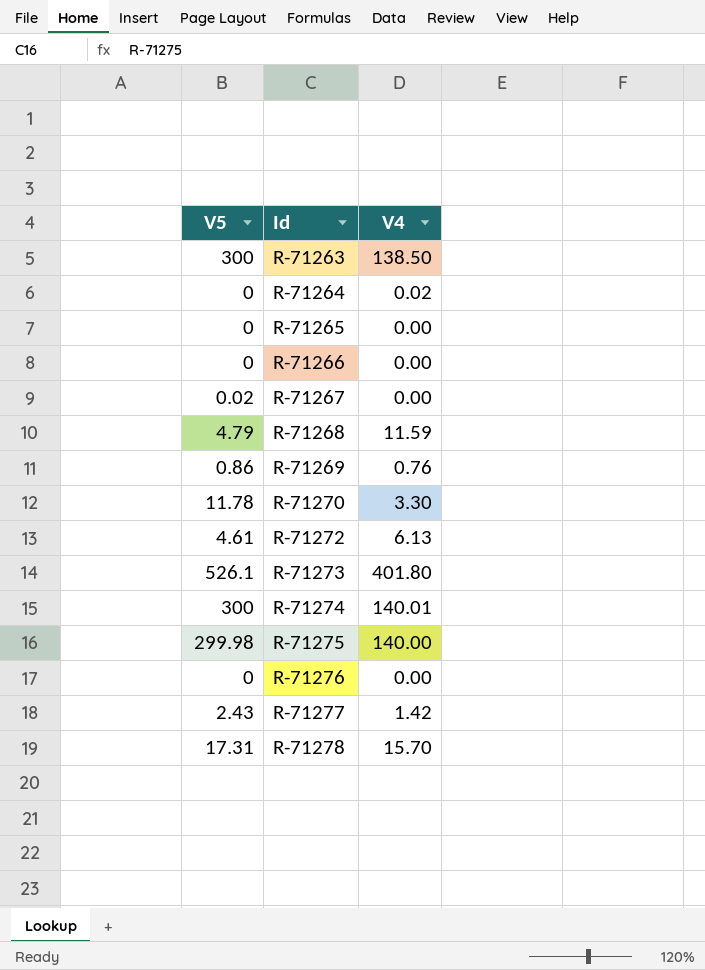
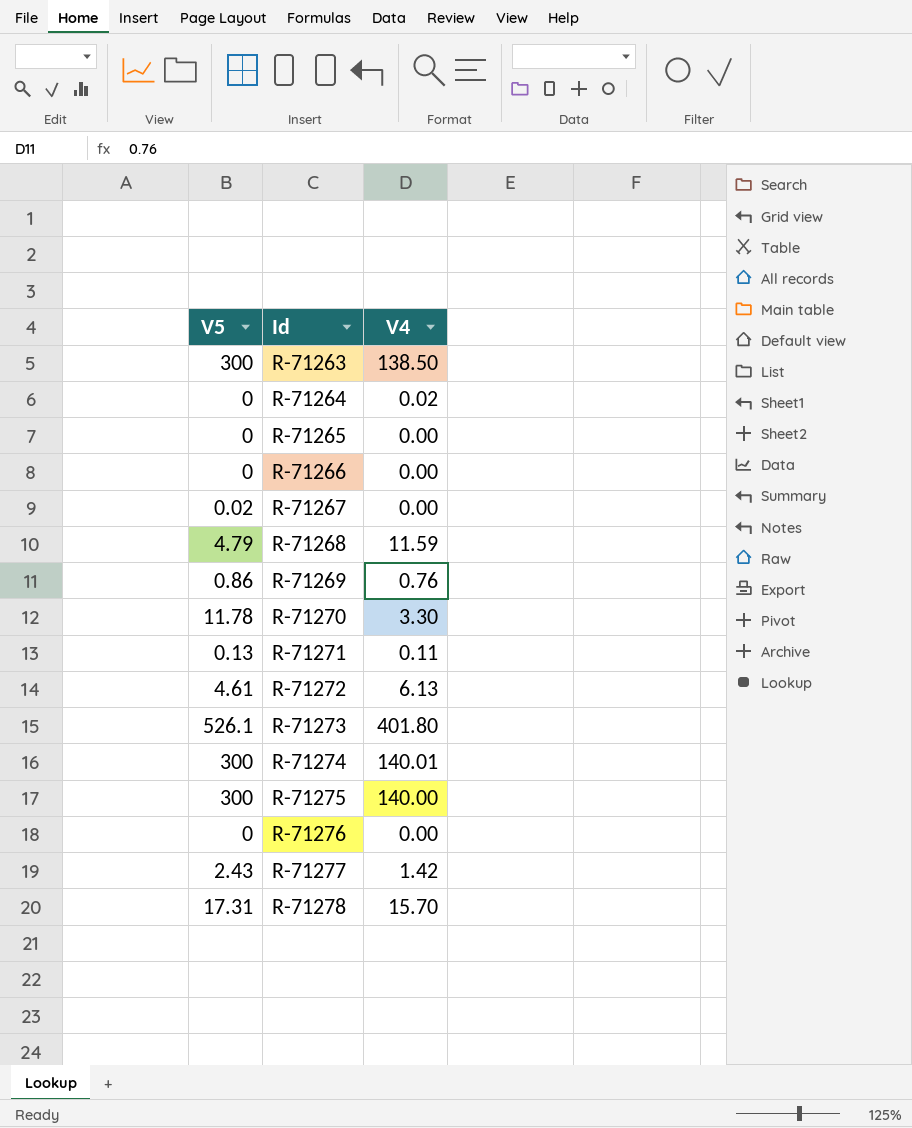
row R-71271: none -> 0.13 | 0.11
R-71275 | V5: 299.98 -> 300

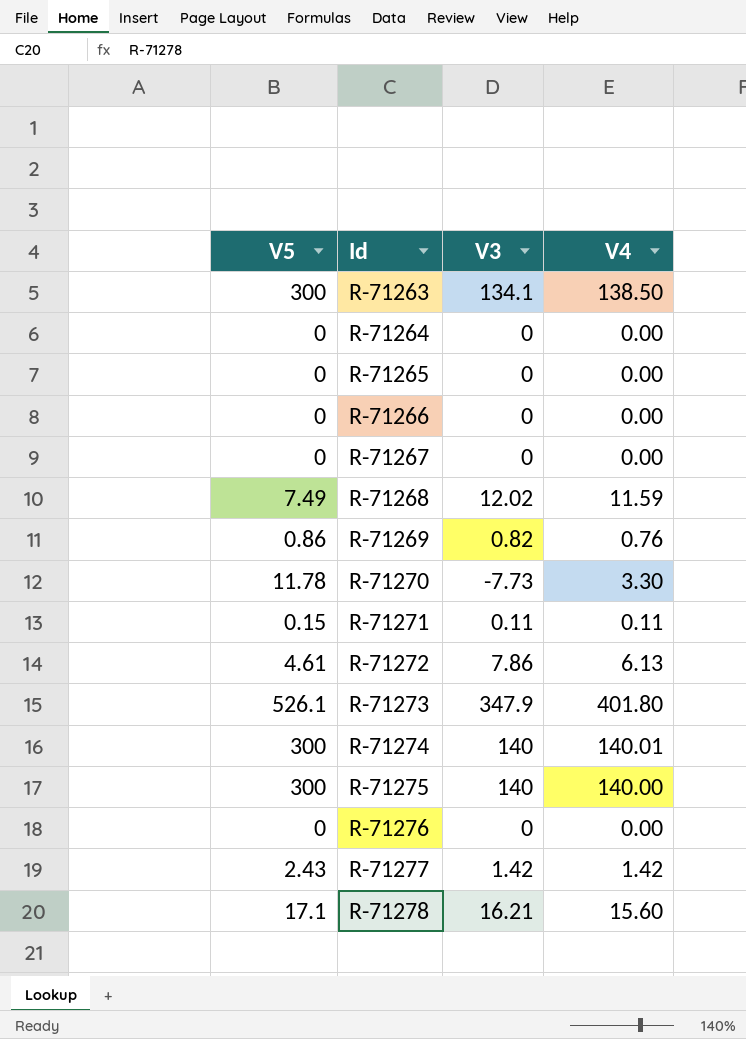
column V3 | position: none -> 3
R-71264 | V4: 0.02 -> 0.00
R-71267 | V5: 0.02 -> 0
R-71268 | V5: 4.79 -> 7.49
R-71271 | V5: 0.13 -> 0.15
R-71278 | V5: 17.31 -> 17.1
R-71278 | V4: 15.70 -> 15.60

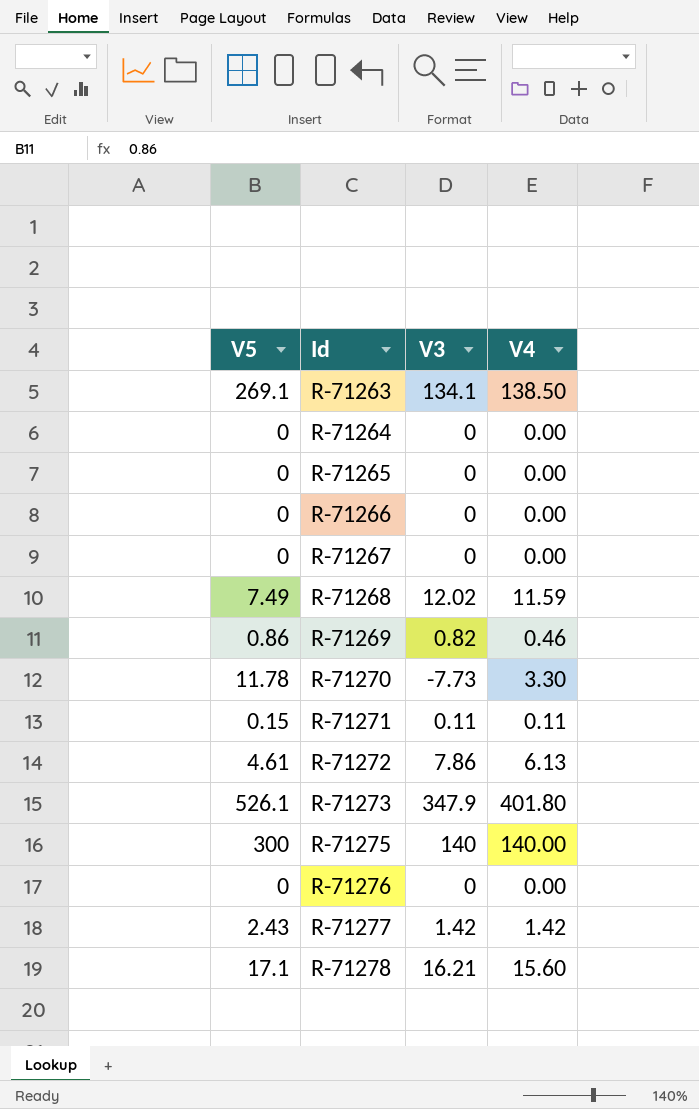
row R-71274: 300 | 140 | 140.01 -> none
R-71263 | V5: 300 -> 269.1
R-71269 | V4: 0.76 -> 0.46

